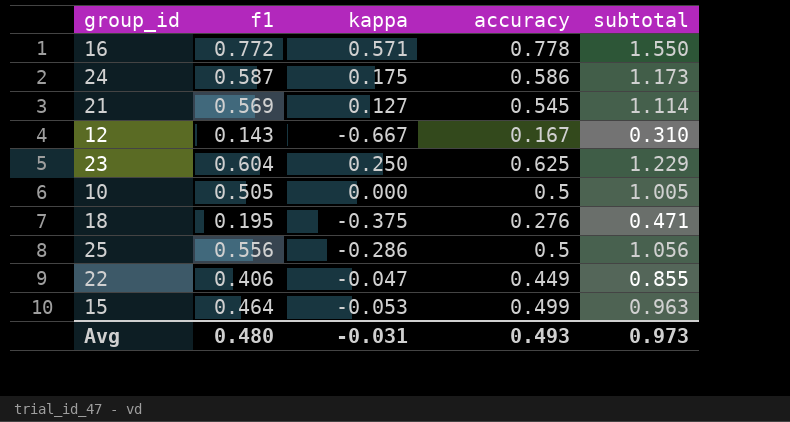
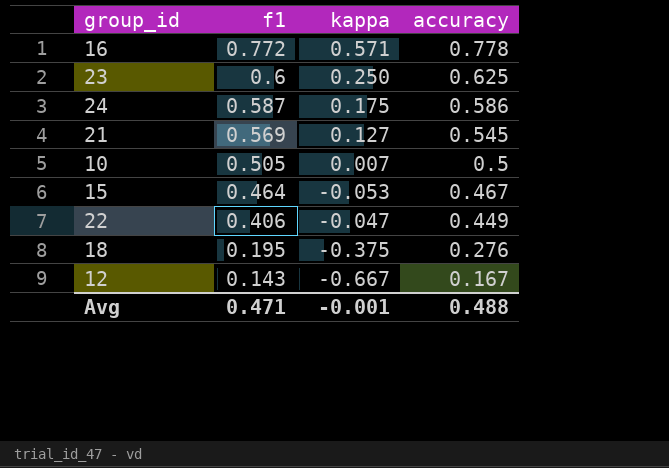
row order: none -> f1 descending
column subtotal | formula: [f1] + [accuracy] -> none
row 25: 0.556 | -0.286 | 0.5 | 1.056 -> none
23 | f1: 0.604 -> 0.6
10 | kappa: 0.000 -> 0.007
15 | accuracy: 0.499 -> 0.467
Avg | f1: 0.480 -> 0.471
Avg | kappa: -0.031 -> -0.001
Avg | accuracy: 0.493 -> 0.488

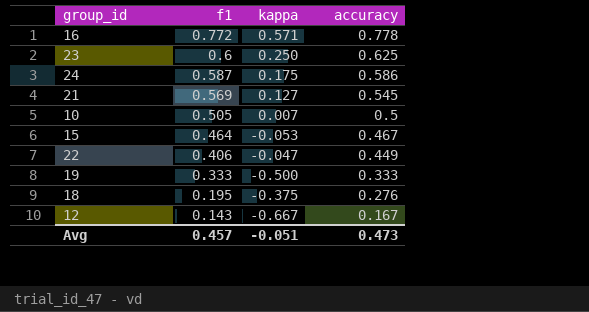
row 19: none -> 0.333 | -0.500 | 0.333
Avg | f1: 0.471 -> 0.457
Avg | kappa: -0.001 -> -0.051
Avg | accuracy: 0.488 -> 0.473

